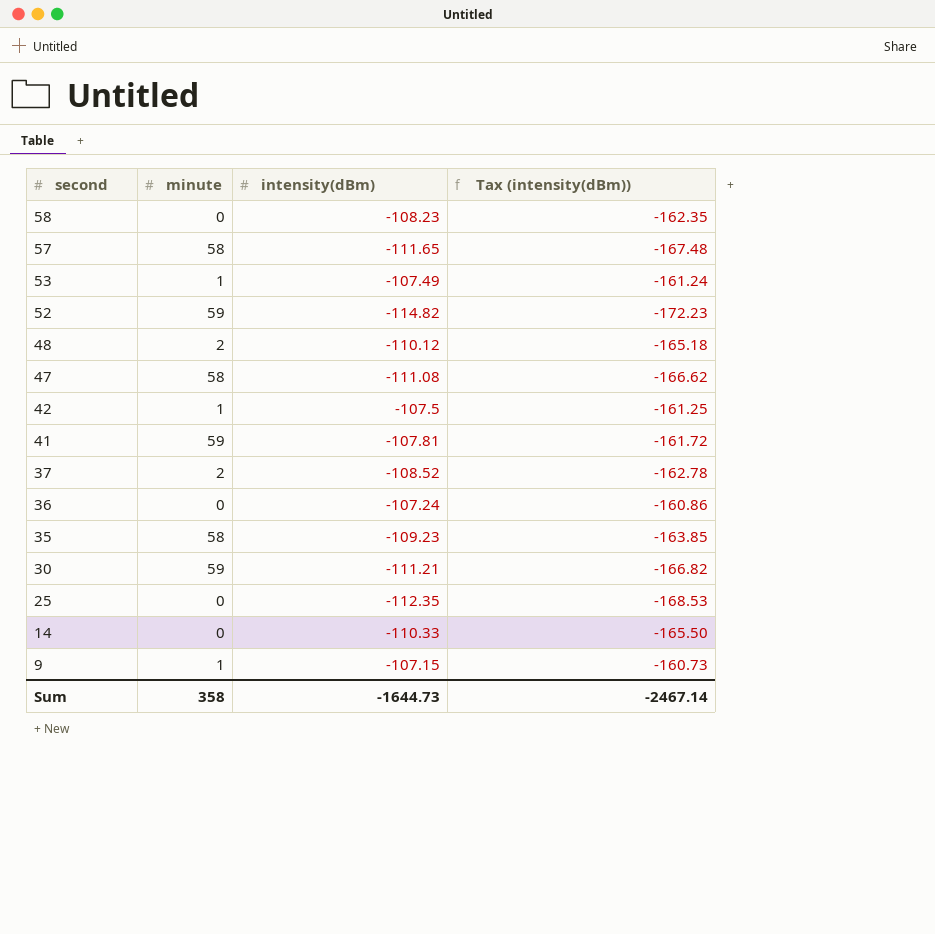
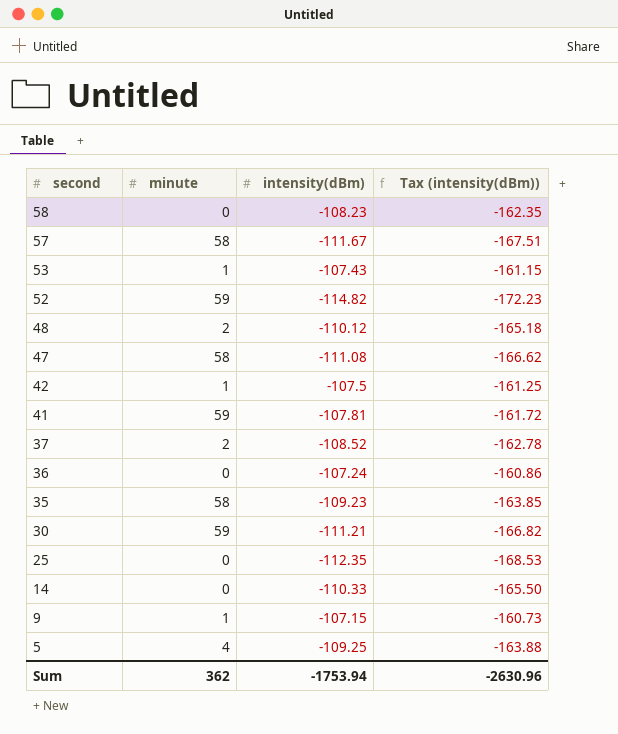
57 | intensity(dBm): -111.65 -> -111.67
57 | Tax (intensity(dBm)): -167.48 -> -167.51
53 | intensity(dBm): -107.49 -> -107.43
53 | Tax (intensity(dBm)): -161.24 -> -161.15
row 5: none -> 4 | -109.25 | -163.88
Sum | minute: 358 -> 362
Sum | intensity(dBm): -1644.73 -> -1753.94
Sum | Tax (intensity(dBm)): -2467.14 -> -2630.96

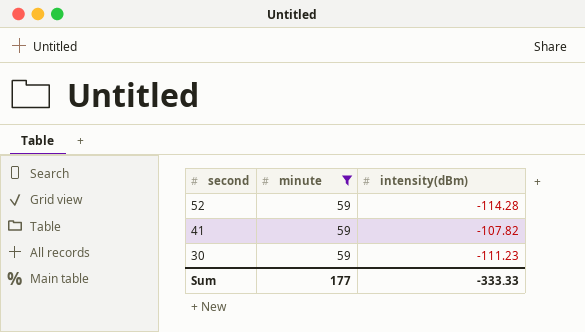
filter: none -> minute = 59
column Tax (intensity(dBm)) | formula: [intensity(dBm)] * 1.5 -> none
52 | intensity(dBm): -114.82 -> -114.28
41 | intensity(dBm): -107.81 -> -107.82
30 | intensity(dBm): -111.21 -> -111.23
Sum | minute: 362 -> 177
Sum | intensity(dBm): -1753.94 -> -333.33

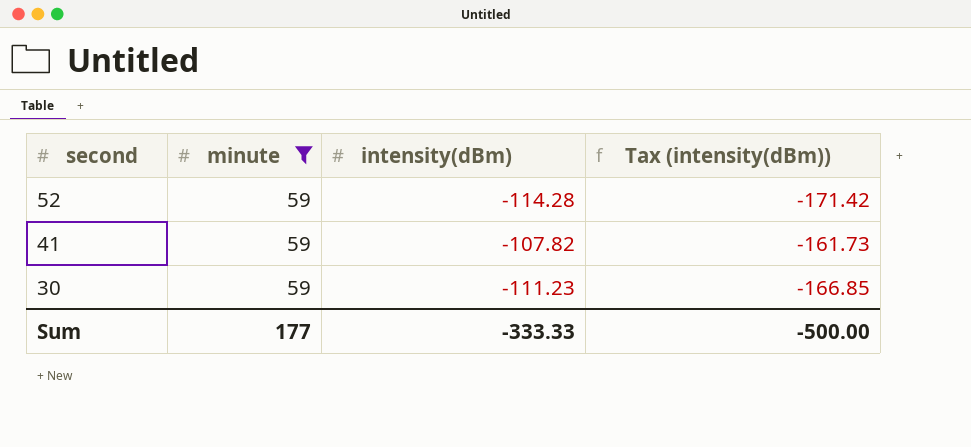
column Tax (intensity(dBm)) | formula: none -> [intensity(dBm)] * 1.5

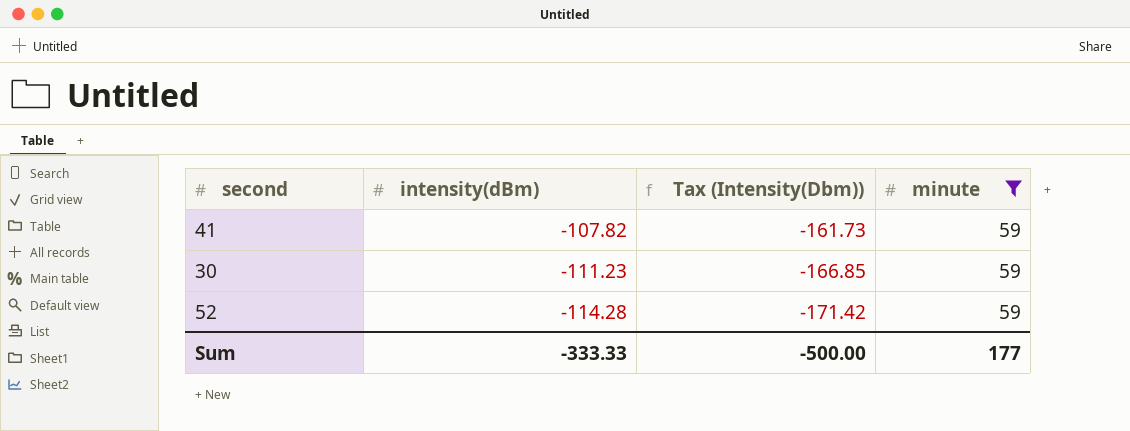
row order: second descending -> intensity(dBm) descending
column name: Tax (intensity(dBm)) -> Tax (Intensity(Dbm))
column minute | position: 2 -> 4

